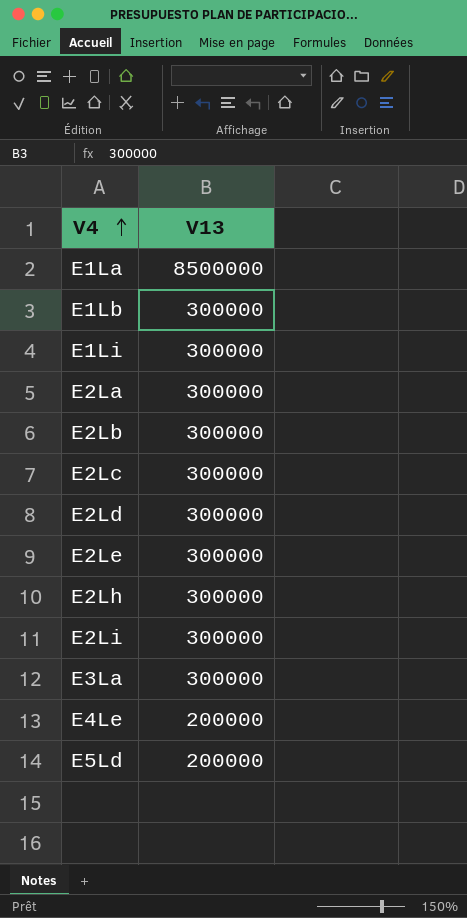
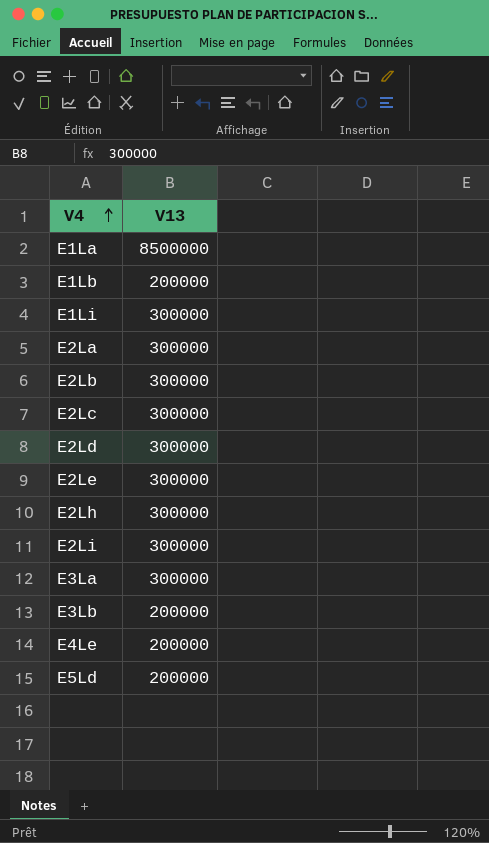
E1Lb | V13: 300000 -> 200000
row E3Lb: none -> 200000

